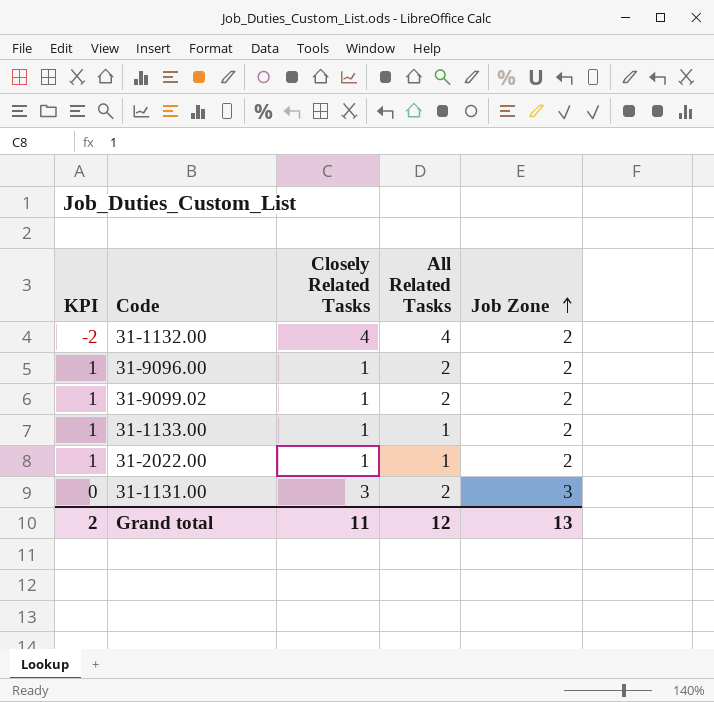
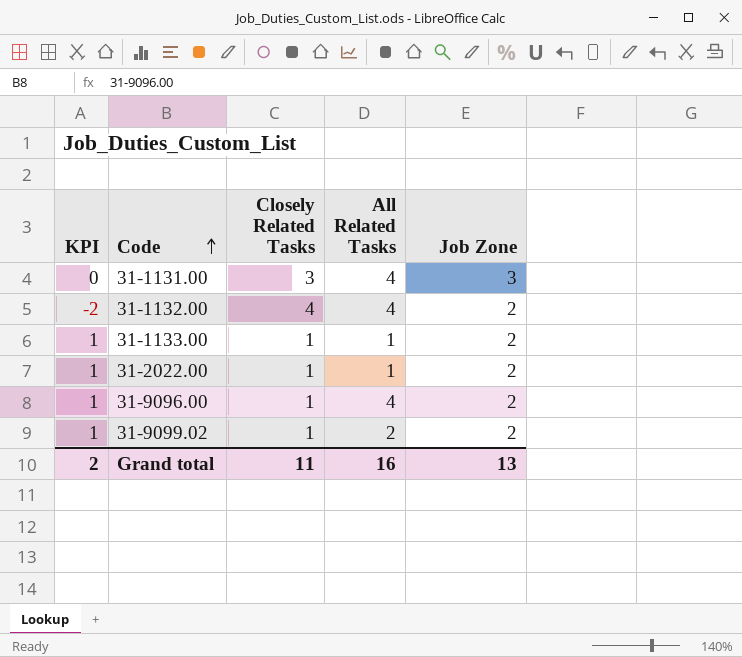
row order: Job Zone ascending -> Code ascending
31-1131.00 | All Related Tasks: 2 -> 4
31-9096.00 | All Related Tasks: 2 -> 4
Grand total | All Related Tasks: 12 -> 16

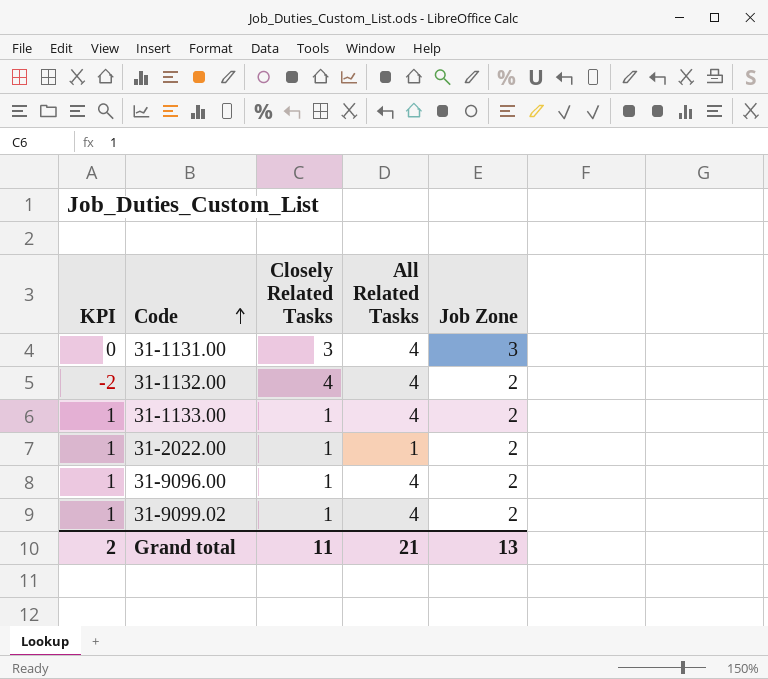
31-1133.00 | All Related Tasks: 1 -> 4
31-9099.02 | All Related Tasks: 2 -> 4
Grand total | All Related Tasks: 16 -> 21

